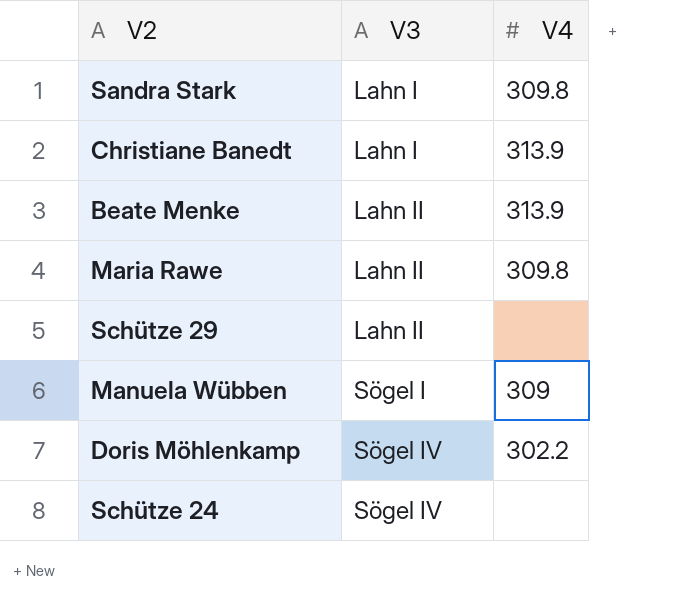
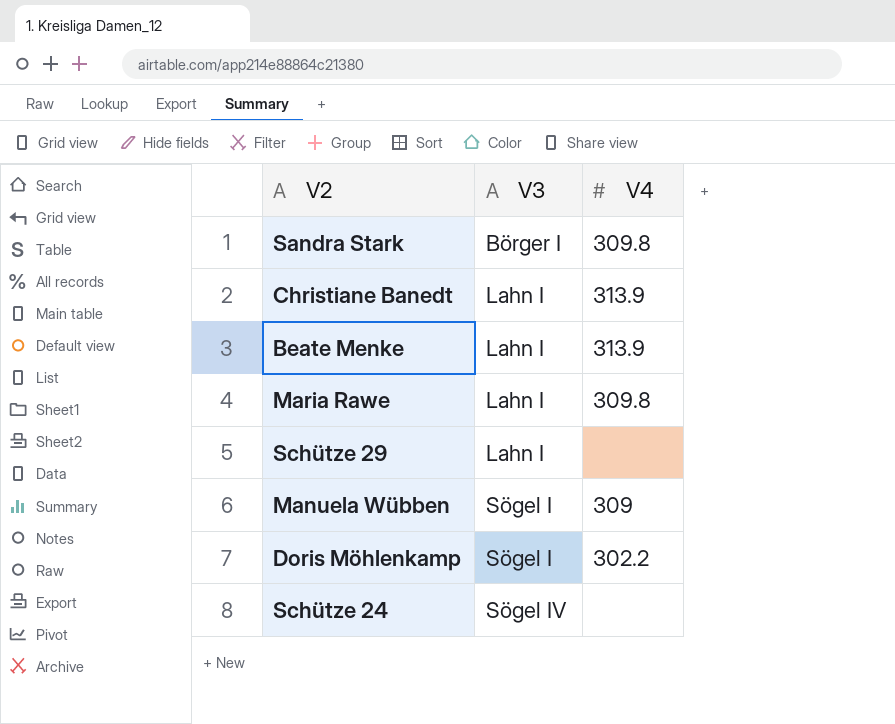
Sandra Stark | V3: Lahn I -> Börger I
Beate Menke | V3: Lahn II -> Lahn I
Maria Rawe | V3: Lahn II -> Lahn I
Schütze 29 | V3: Lahn II -> Lahn I
Doris Möhlenkamp | V3: Sögel IV -> Sögel I

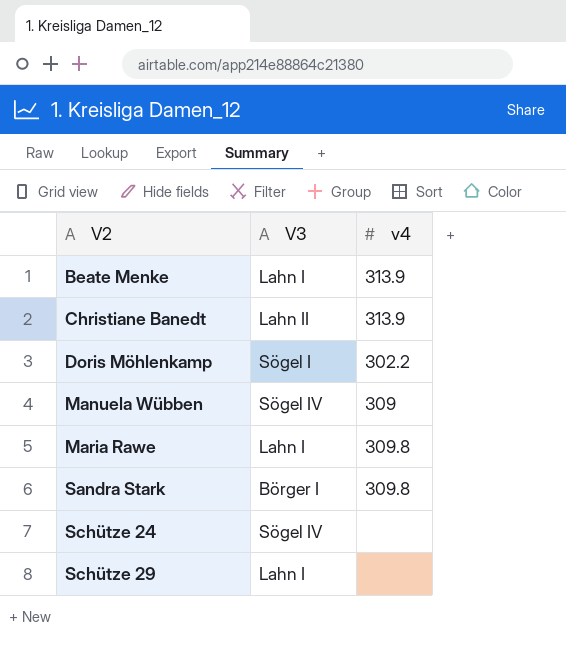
row order: V3 ascending -> V2 ascending
column name: V4 -> v4
Christiane Banedt | V3: Lahn I -> Lahn II
Manuela Wübben | V3: Sögel I -> Sögel IV

